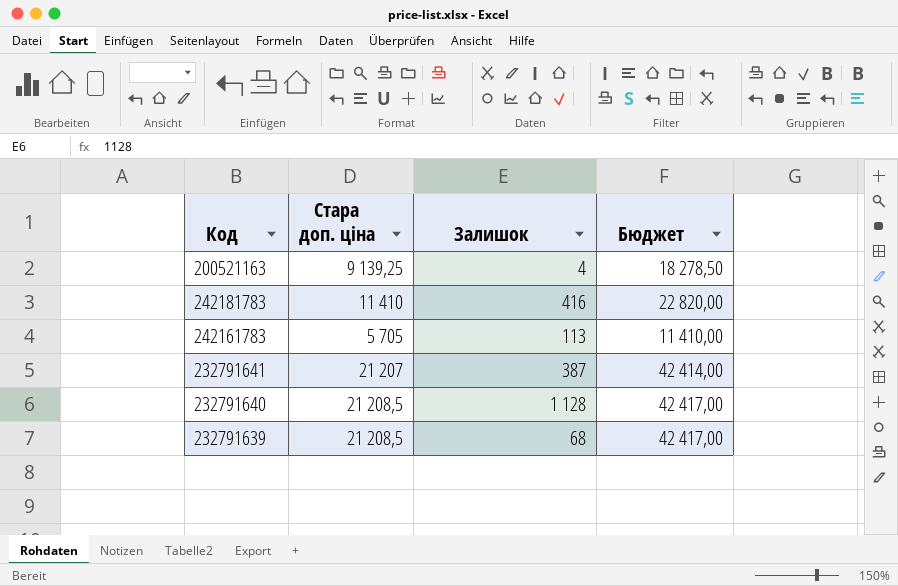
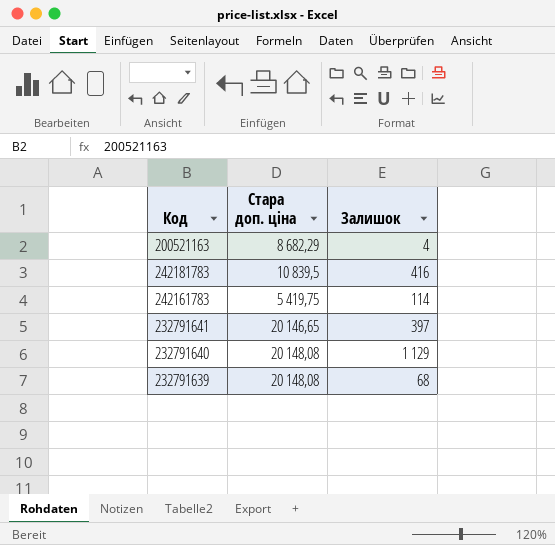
column Бюджет | formula: [Стара доп. ціна] * 2 -> none
200521163 | Стара доп. ціна: 9 139,25 -> 8 682,29
242181783 | Стара доп. ціна: 11 410 -> 10 839,5
242161783 | Стара доп. ціна: 5 705 -> 5 419,75
242161783 | Залишок: 113 -> 114
232791641 | Стара доп. ціна: 21 207 -> 20 146,65
232791641 | Залишок: 387 -> 397
232791640 | Стара доп. ціна: 21 208,5 -> 20 148,08
232791640 | Залишок: 1 128 -> 1 129
232791639 | Стара доп. ціна: 21 208,5 -> 20 148,08

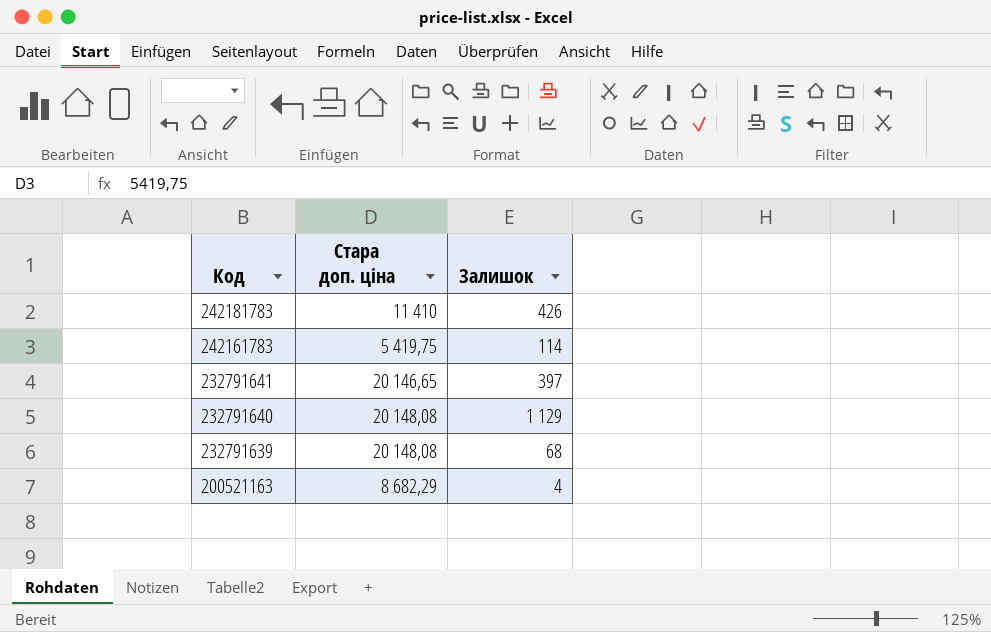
row order: none -> Код descending
242181783 | Стара доп. ціна: 10 839,5 -> 11 410
242181783 | Залишок: 416 -> 426

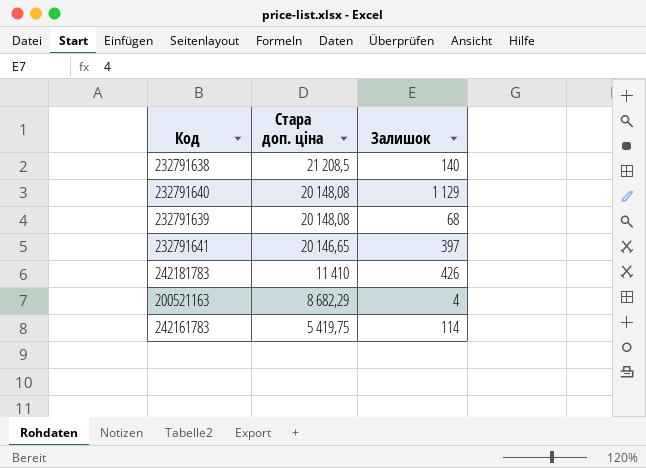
row order: Код descending -> Стара доп. ціна descending
row 232791638: none -> 21 208,5 | 140

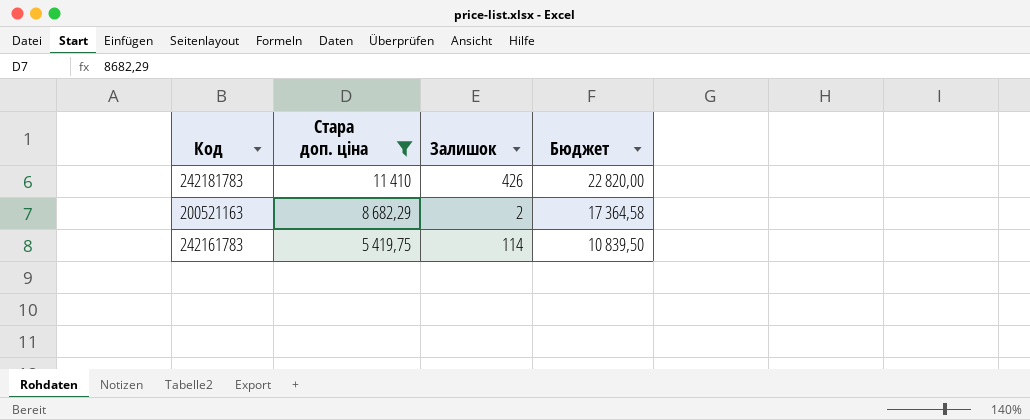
filter: none -> Стара доп. ціна <= 11 410
column Бюджет | formula: none -> [Стара доп. ціна] * 2
200521163 | Залишок: 4 -> 2

